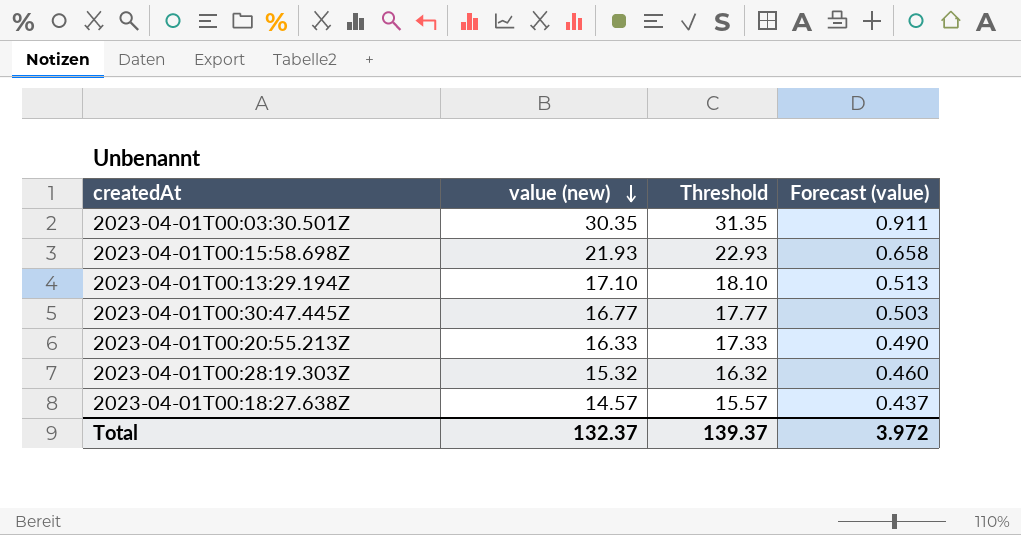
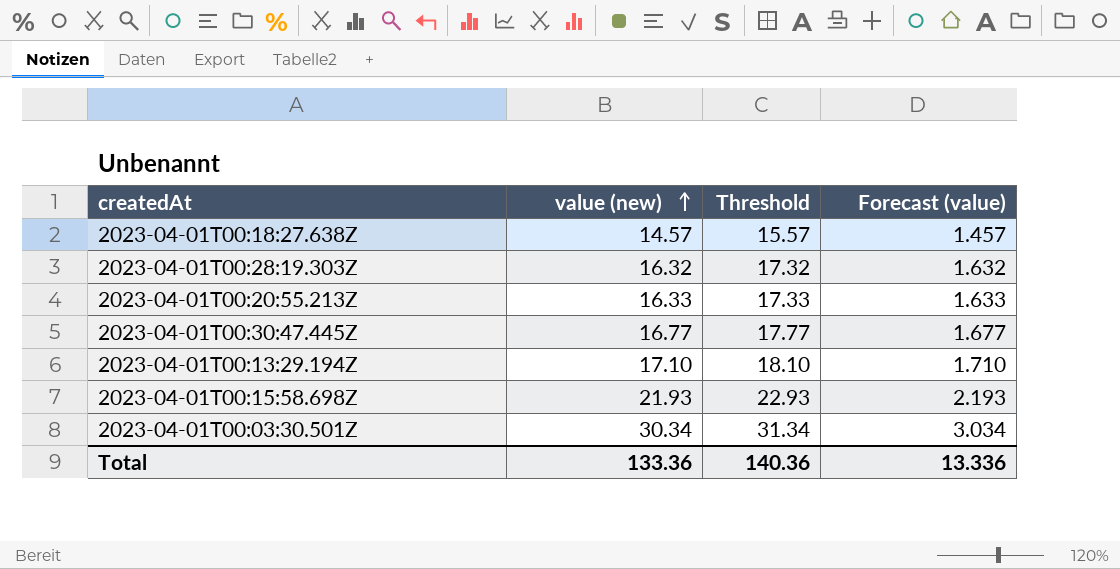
row order: value (new) descending -> value (new) ascending
column Forecast (value) | formula: [value (new)] * 0.03 -> [value (new)] * 0.1
2023-04-01T00:28:19.303Z | value (new): 15.32 -> 16.32
2023-04-01T00:28:19.303Z | Threshold: 16.32 -> 17.32
2023-04-01T00:03:30.501Z | value (new): 30.35 -> 30.34
2023-04-01T00:03:30.501Z | Threshold: 31.35 -> 31.34
Total | value (new): 132.37 -> 133.36
Total | Threshold: 139.37 -> 140.36
Total | Forecast (value): 3.972 -> 13.336

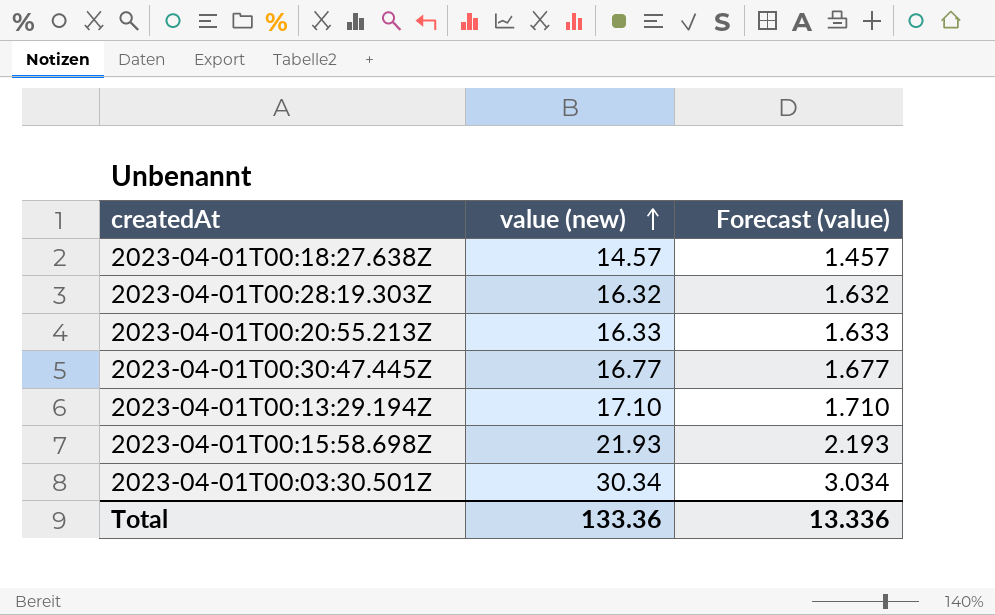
column Threshold | formula: [value (new)] + 1 -> none

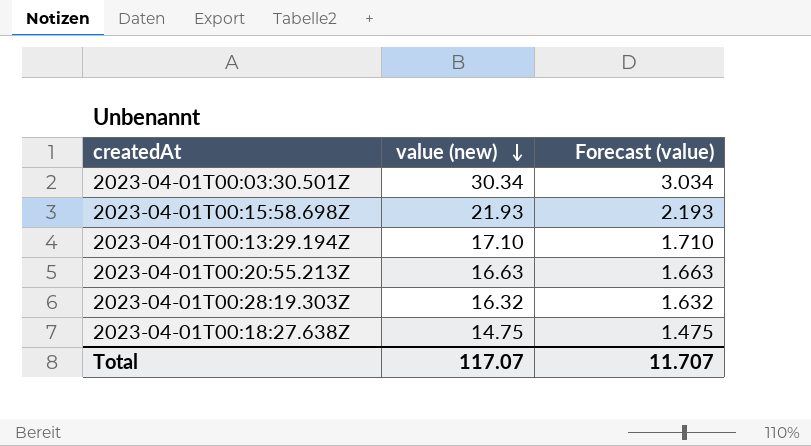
row order: value (new) ascending -> value (new) descending
row 2023-04-01T00:30:47.445Z: 16.77 | 1.677 -> none
2023-04-01T00:20:55.213Z | value (new): 16.33 -> 16.63
2023-04-01T00:20:55.213Z | Forecast (value): 1.633 -> 1.663
2023-04-01T00:18:27.638Z | value (new): 14.57 -> 14.75
2023-04-01T00:18:27.638Z | Forecast (value): 1.457 -> 1.475
Total | value (new): 133.36 -> 117.07
Total | Forecast (value): 13.336 -> 11.707

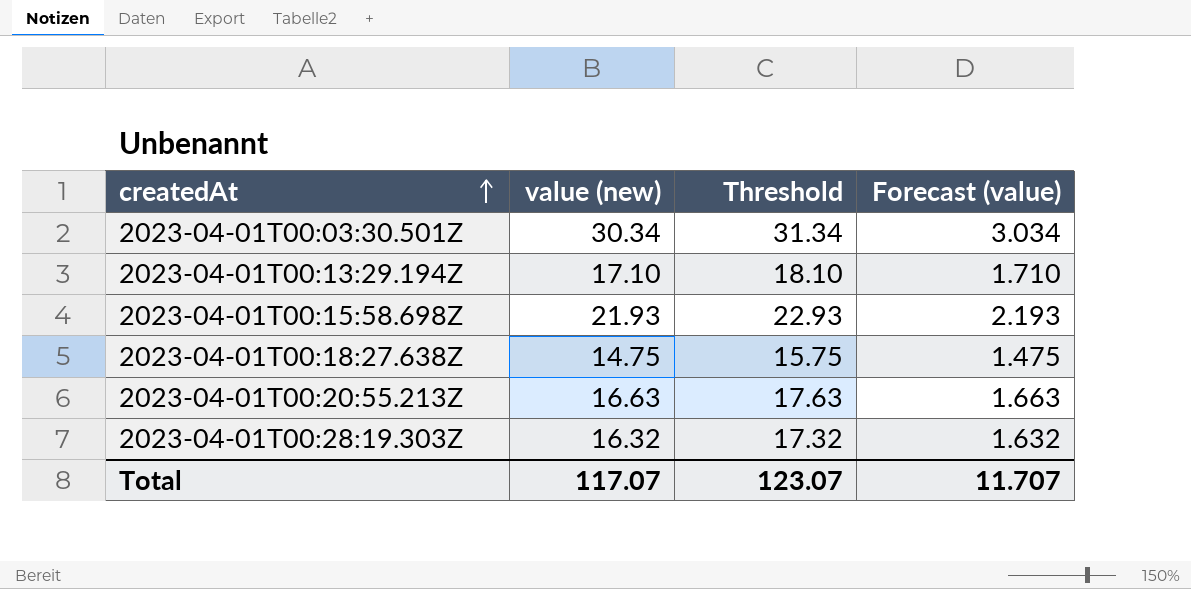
row order: value (new) descending -> createdAt ascending
column Threshold | formula: none -> [value (new)] + 1

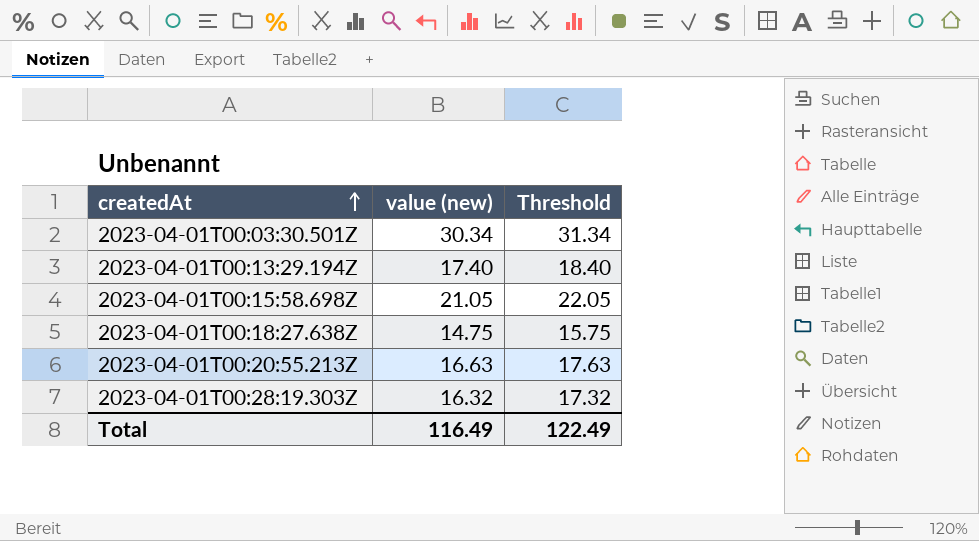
column Forecast (value) | formula: [value (new)] * 0.1 -> none
2023-04-01T00:13:29.194Z | value (new): 17.10 -> 17.40
2023-04-01T00:13:29.194Z | Threshold: 18.10 -> 18.40
2023-04-01T00:15:58.698Z | value (new): 21.93 -> 21.05
2023-04-01T00:15:58.698Z | Threshold: 22.93 -> 22.05
Total | value (new): 117.07 -> 116.49
Total | Threshold: 123.07 -> 122.49

